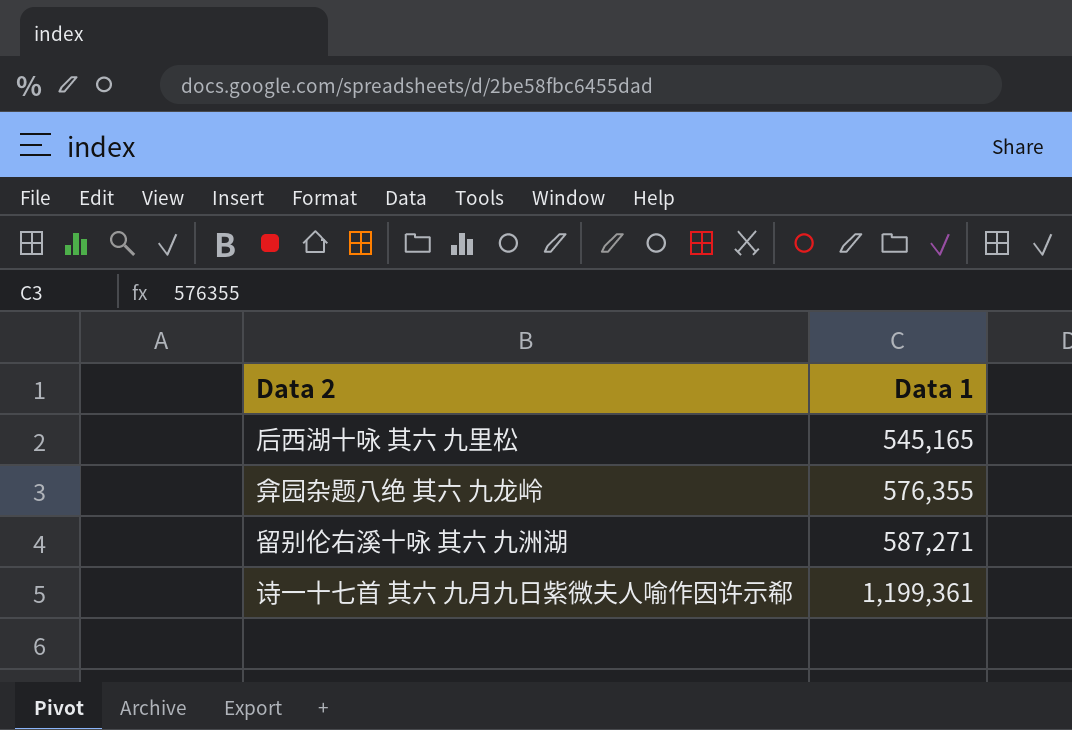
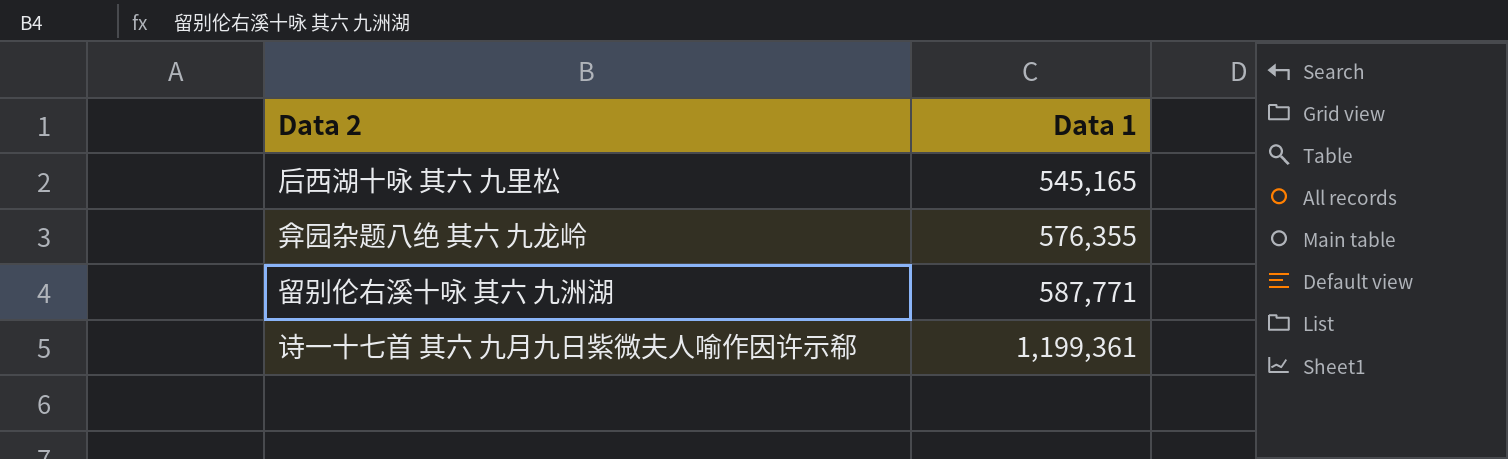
留别伦右溪十咏 其六 九洲湖 | Data 1: 587,271 -> 587,771

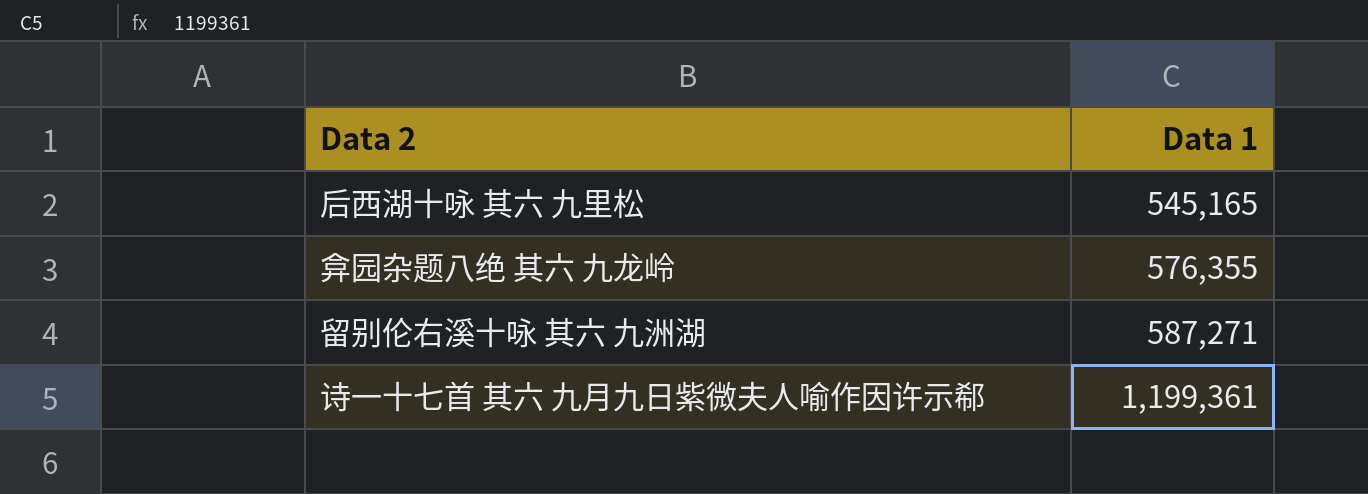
留别伦右溪十咏 其六 九洲湖 | Data 1: 587,771 -> 587,271

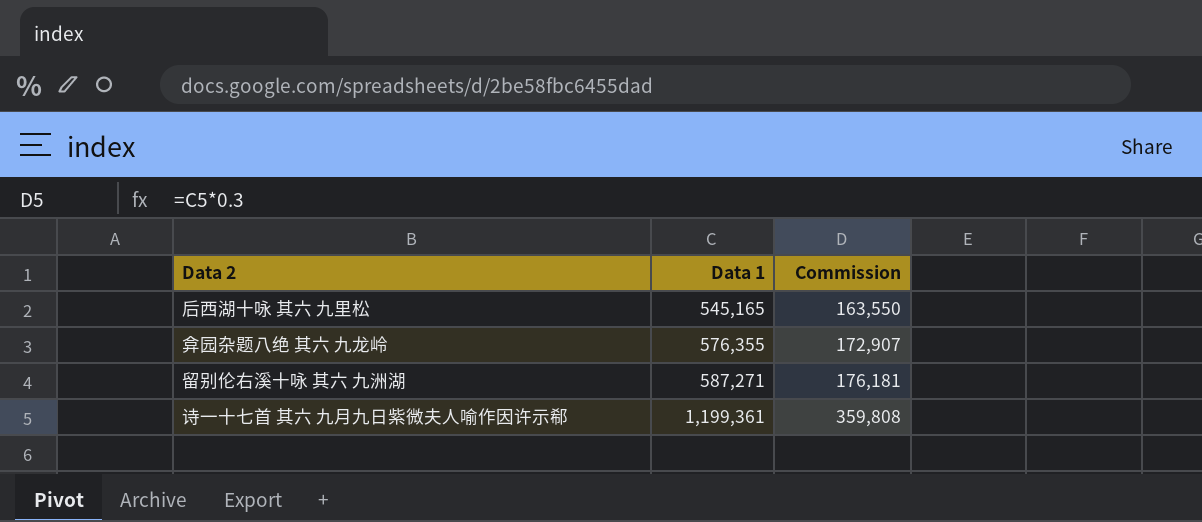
column Commission | formula: none -> [Data 1] * 0.3

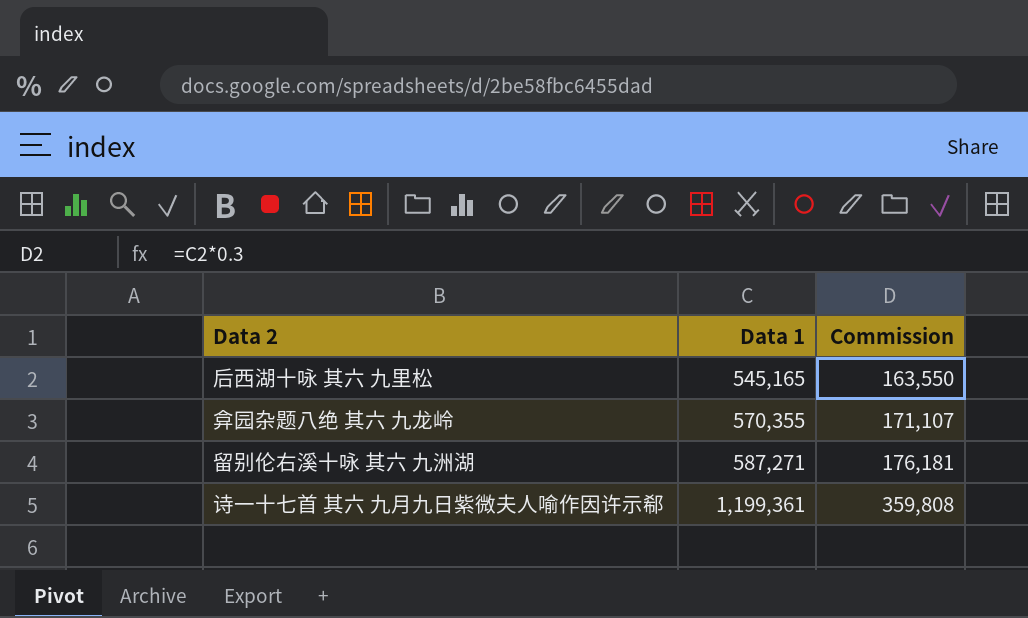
弇园杂题八绝 其六 九龙岭 | Data 1: 576,355 -> 570,355
弇园杂题八绝 其六 九龙岭 | Commission: 172,907 -> 171,107

